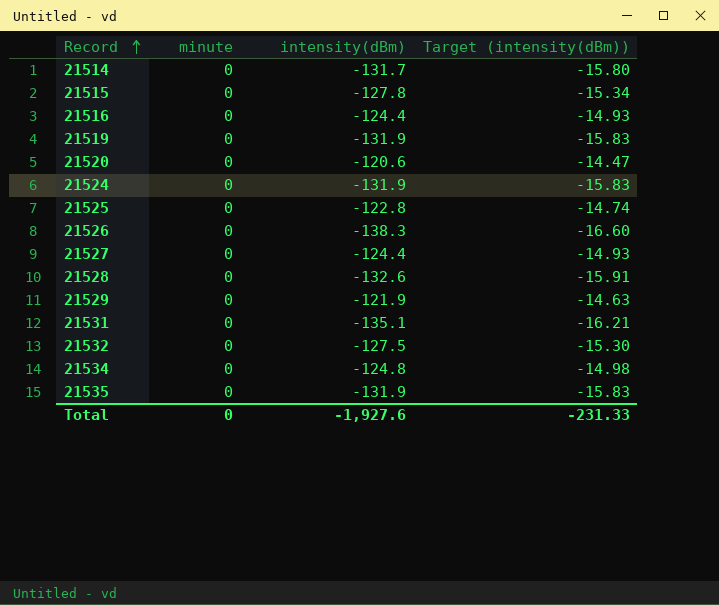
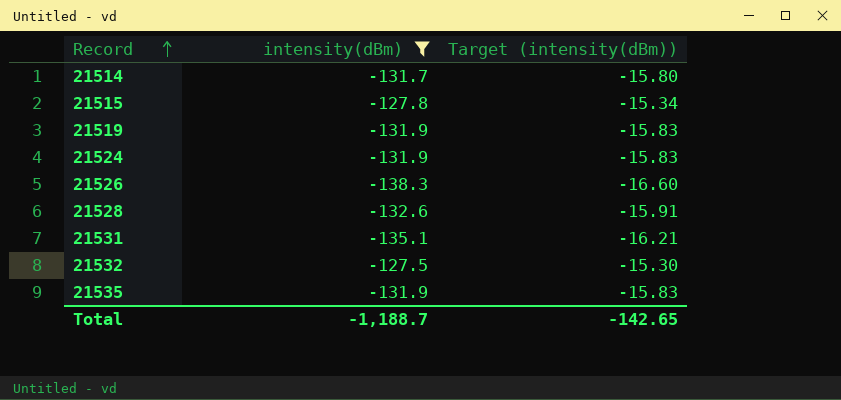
filter: none -> intensity(dBm) <= -127.5
column minute | position: 2 -> none
Total | intensity(dBm): -1,927.6 -> -1,188.7
Total | Target (intensity(dBm)): -231.33 -> -142.65

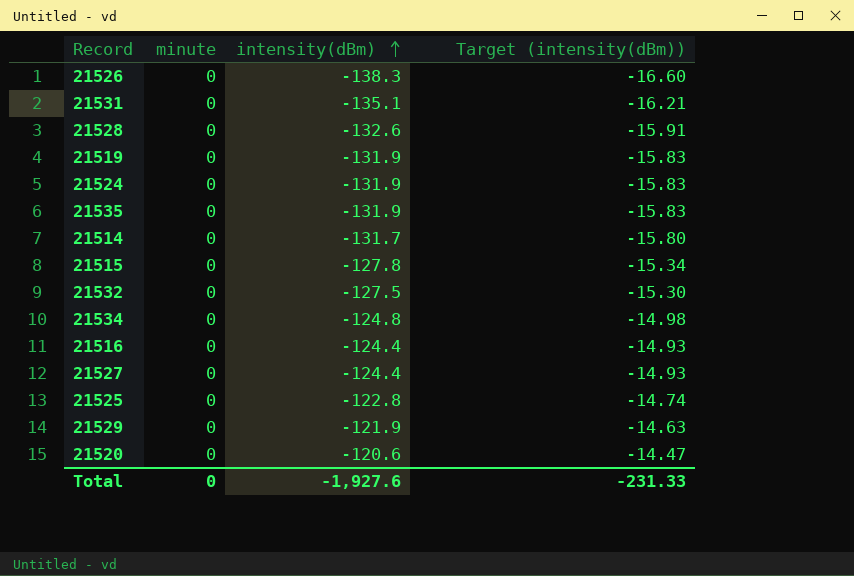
filter: intensity(dBm) <= -127.5 -> none
row order: Record ascending -> intensity(dBm) ascending
column minute | position: none -> 2
Total | intensity(dBm): -1,188.7 -> -1,927.6
Total | Target (intensity(dBm)): -142.65 -> -231.33

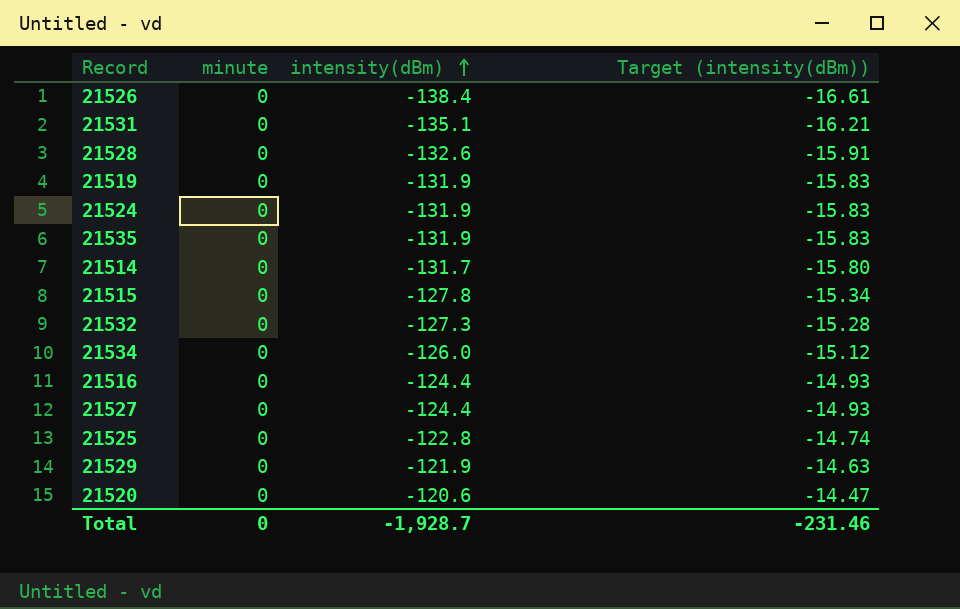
21526 | intensity(dBm): -138.3 -> -138.4
21526 | Target (intensity(dBm)): -16.60 -> -16.61
21532 | intensity(dBm): -127.5 -> -127.3
21532 | Target (intensity(dBm)): -15.30 -> -15.28
21534 | intensity(dBm): -124.8 -> -126.0
21534 | Target (intensity(dBm)): -14.98 -> -15.12
Total | intensity(dBm): -1,927.6 -> -1,928.7
Total | Target (intensity(dBm)): -231.33 -> -231.46

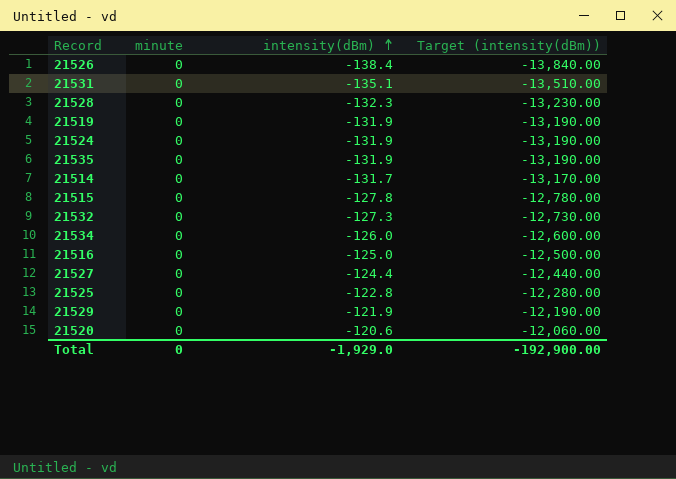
column Target (intensity(dBm)) | formula: [intensity(dBm)] * 0.12 -> [intensity(dBm)] * 100
21528 | intensity(dBm): -132.6 -> -132.3
21516 | intensity(dBm): -124.4 -> -125.0
Total | intensity(dBm): -1,928.7 -> -1,929.0
Total | Target (intensity(dBm)): -231.46 -> -192,900.00

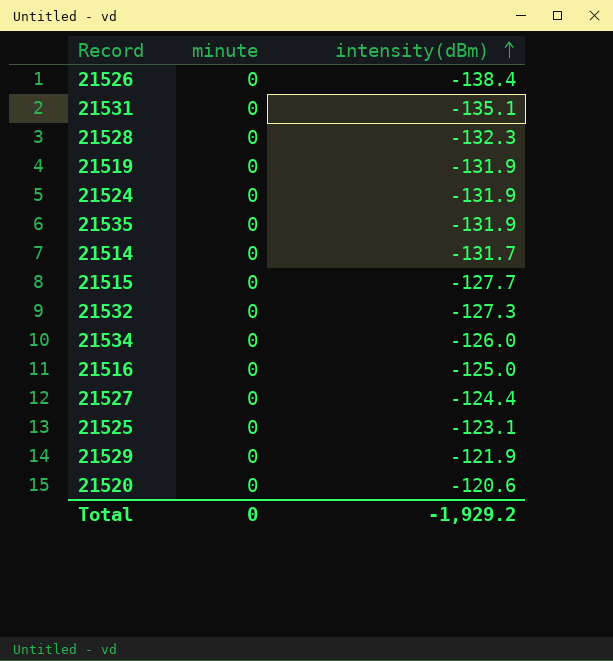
column Target (intensity(dBm)) | formula: [intensity(dBm)] * 100 -> none
21515 | intensity(dBm): -127.8 -> -127.7
21525 | intensity(dBm): -122.8 -> -123.1
Total | intensity(dBm): -1,929.0 -> -1,929.2

